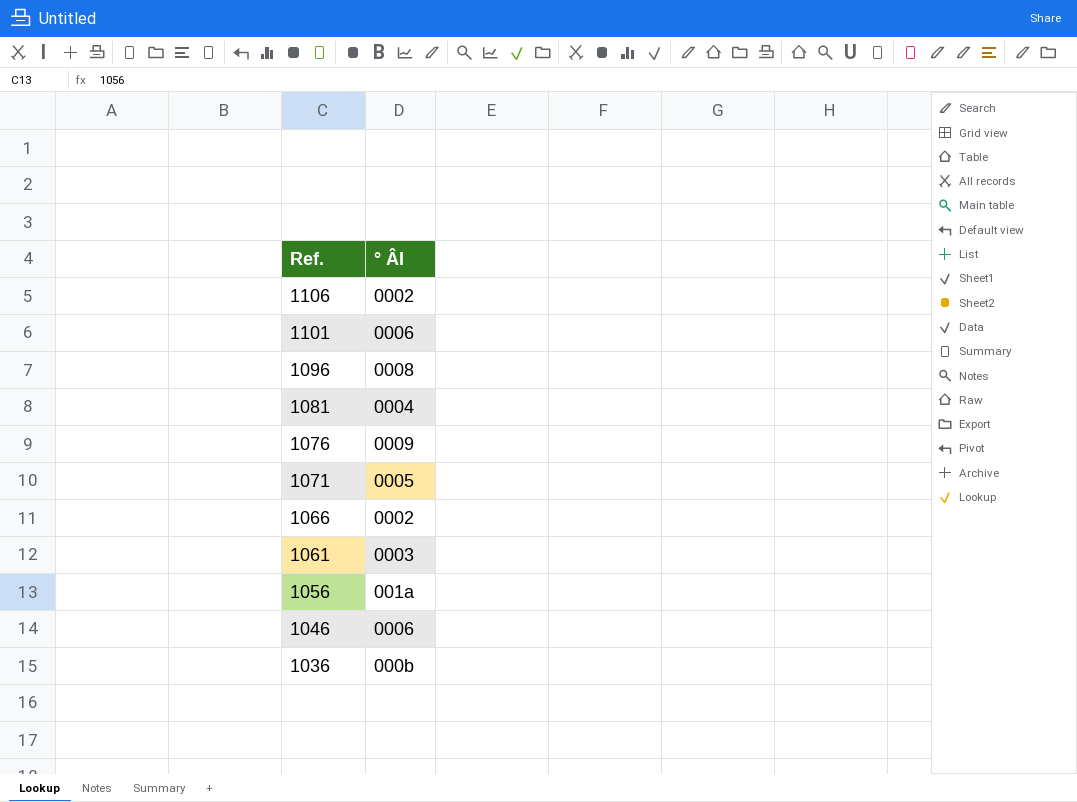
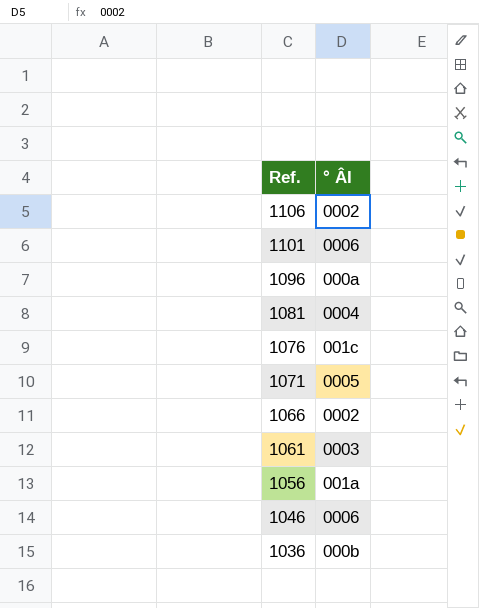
1096 | ° ÂI: 0008 -> 000a
1076 | ° ÂI: 0009 -> 001c

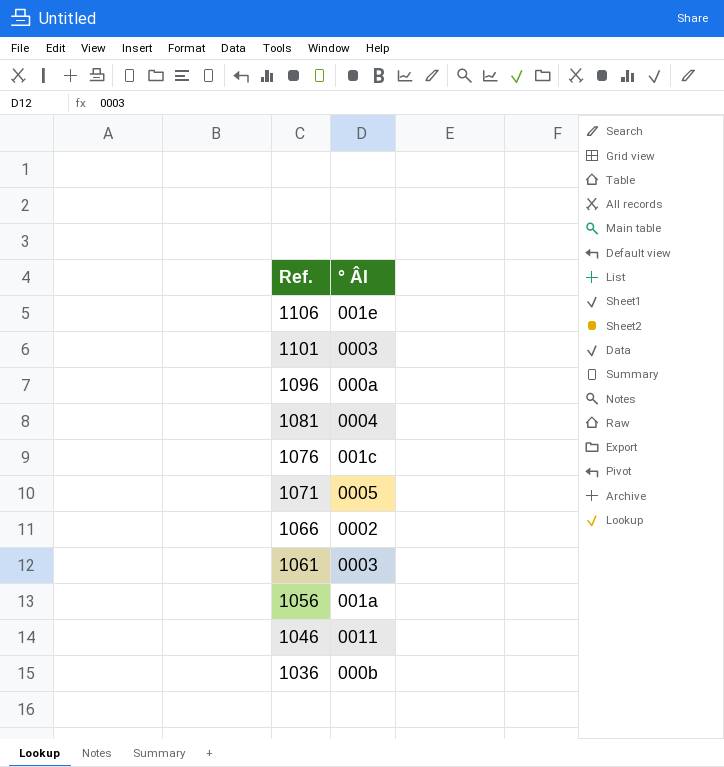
1106 | ° ÂI: 0002 -> 001e
1101 | ° ÂI: 0006 -> 0003
1046 | ° ÂI: 0006 -> 0011

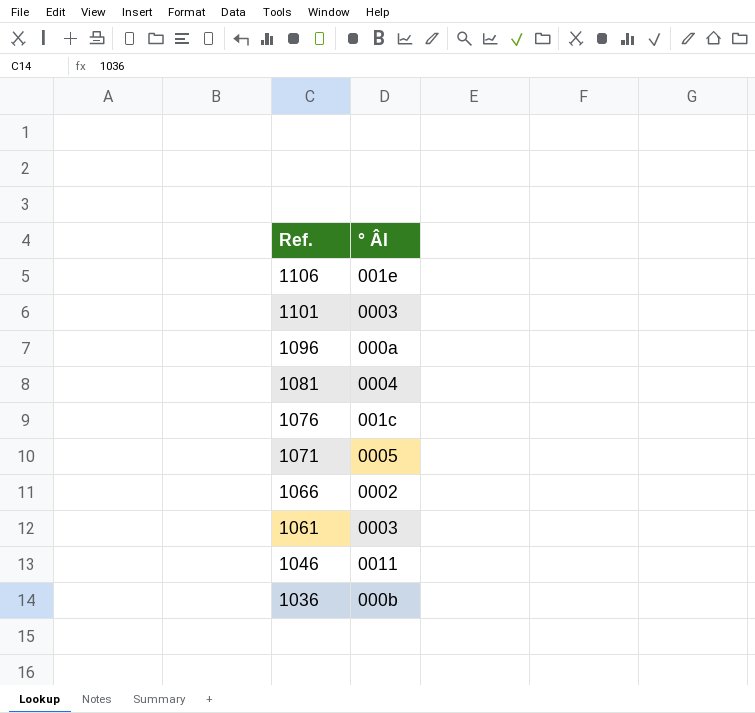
row 1056: 001a -> none

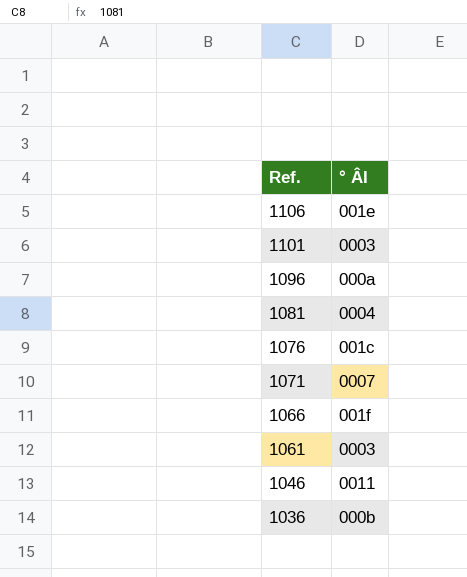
1071 | ° ÂI: 0005 -> 0007
1066 | ° ÂI: 0002 -> 001f

